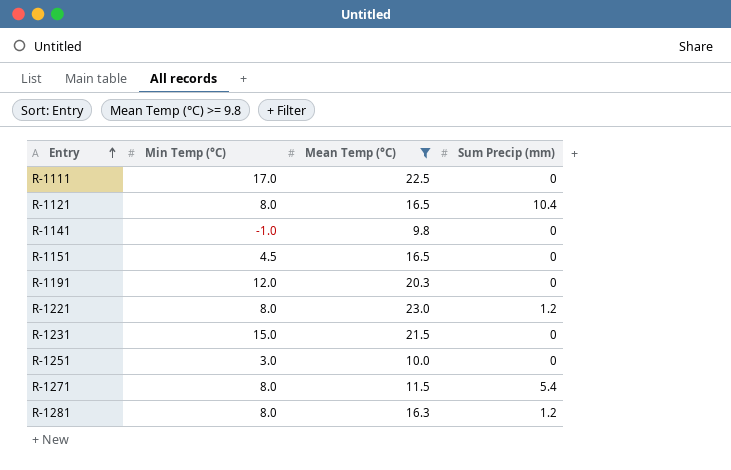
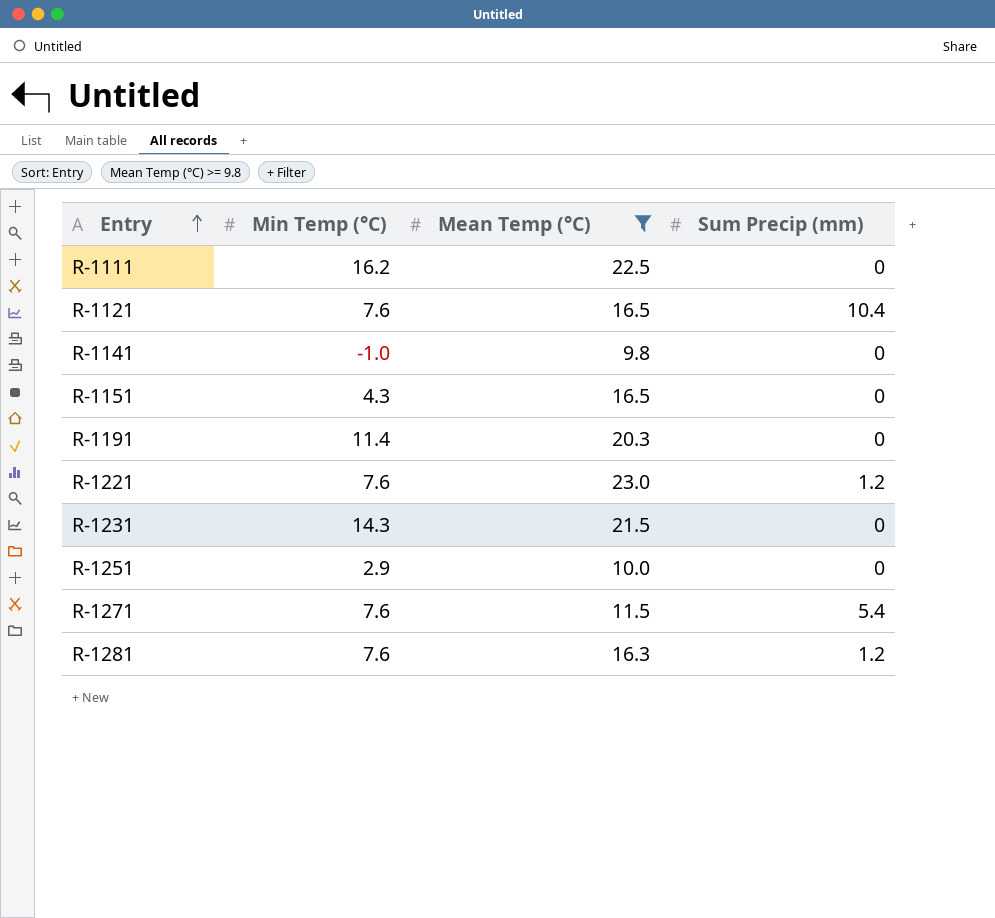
R-1111 | Min Temp (°C): 17.0 -> 16.2
R-1121 | Min Temp (°C): 8.0 -> 7.6
R-1151 | Min Temp (°C): 4.5 -> 4.3
R-1191 | Min Temp (°C): 12.0 -> 11.4
R-1221 | Min Temp (°C): 8.0 -> 7.6
R-1231 | Min Temp (°C): 15.0 -> 14.3
R-1251 | Min Temp (°C): 3.0 -> 2.9
R-1271 | Min Temp (°C): 8.0 -> 7.6
R-1281 | Min Temp (°C): 8.0 -> 7.6

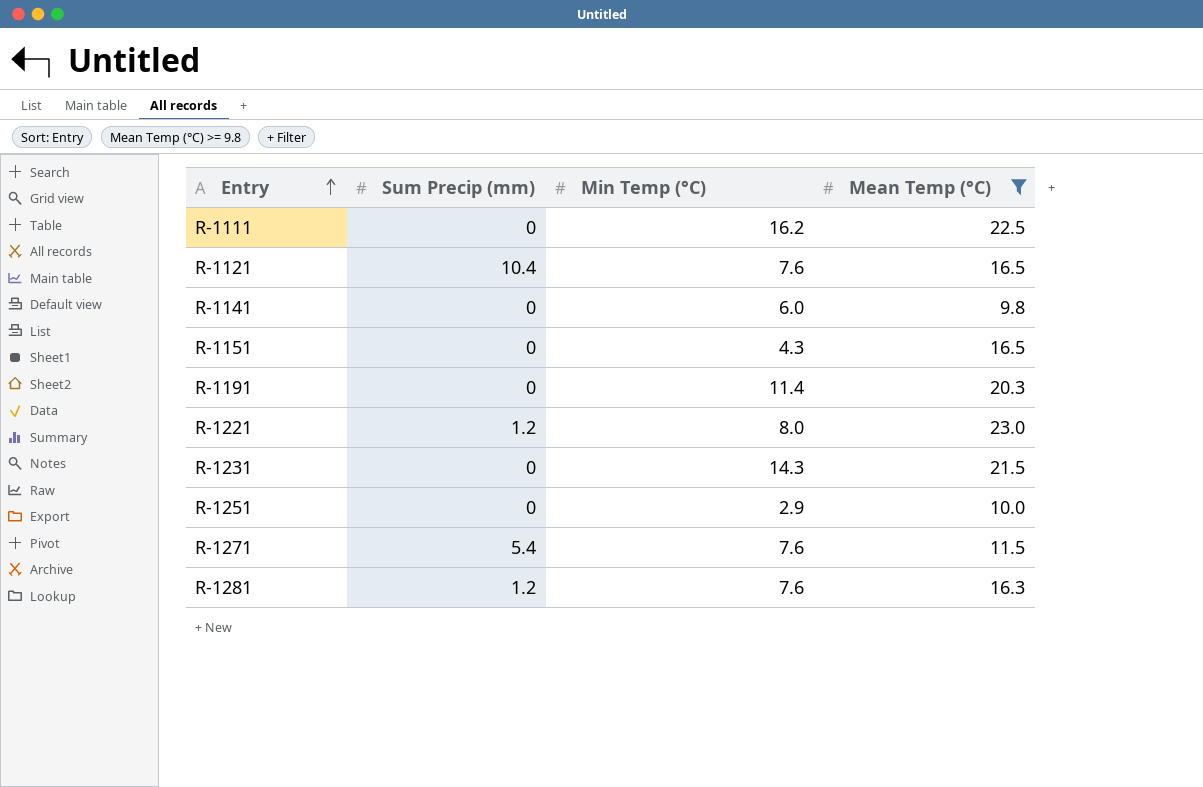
column Sum Precip (mm) | position: 4 -> 2
R-1141 | Min Temp (°C): -1.0 -> 6.0
R-1221 | Min Temp (°C): 7.6 -> 8.0

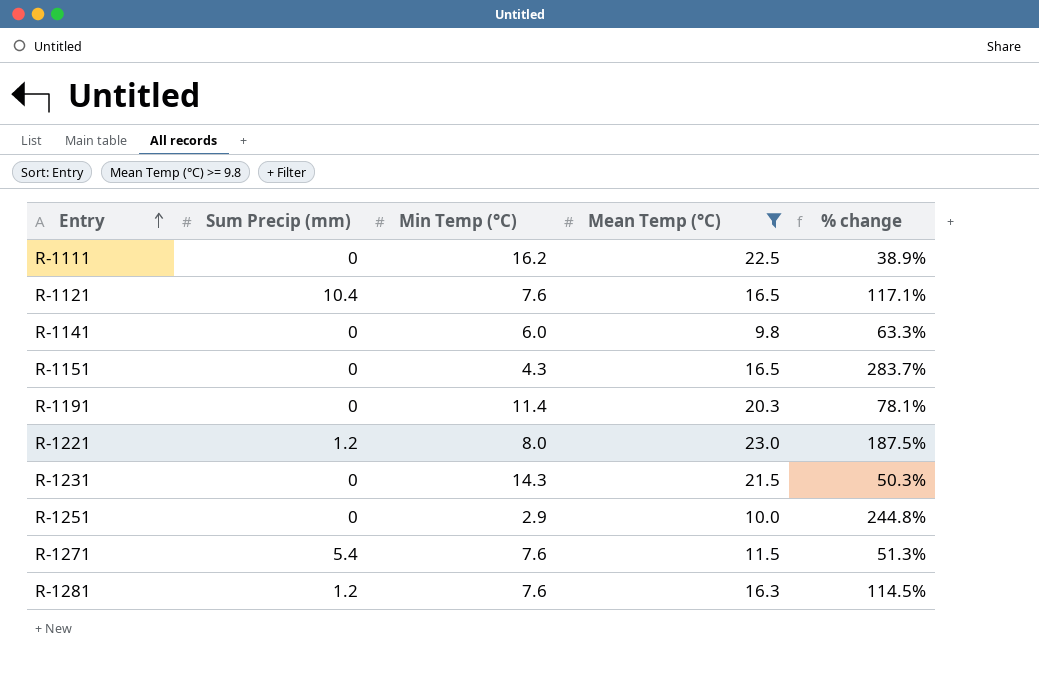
column % change | formula: none -> ([Mean Temp (°C)] - [Min Temp (°C)]) / [Min Temp (°C)]

